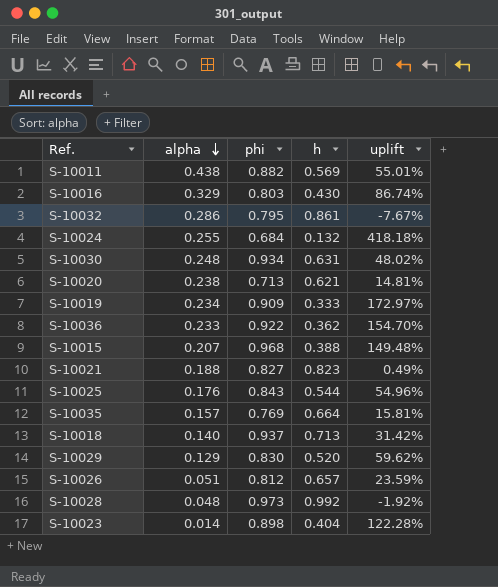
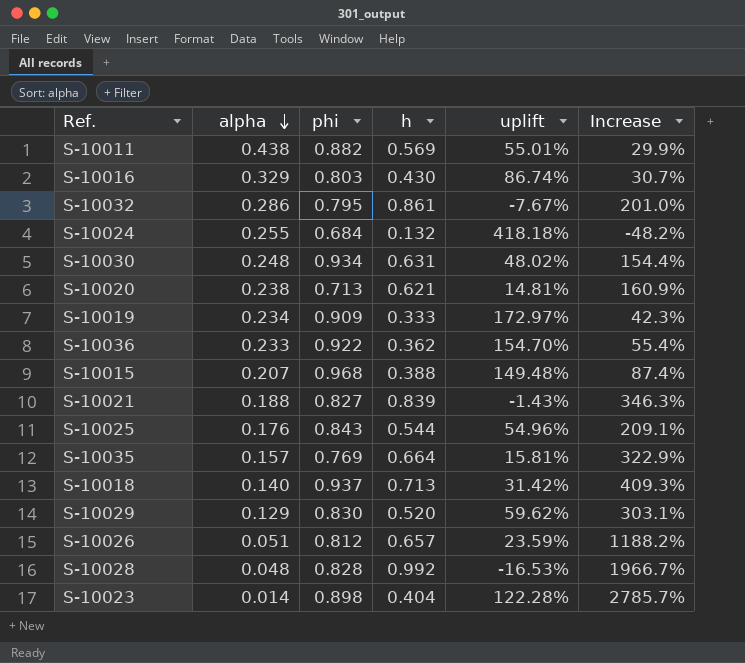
column Increase | formula: none -> ([h] - [alpha]) / [alpha]
S-10021 | h: 0.823 -> 0.839
S-10021 | uplift: 0.49% -> -1.43%
S-10028 | phi: 0.973 -> 0.828
S-10028 | uplift: -1.92% -> -16.53%

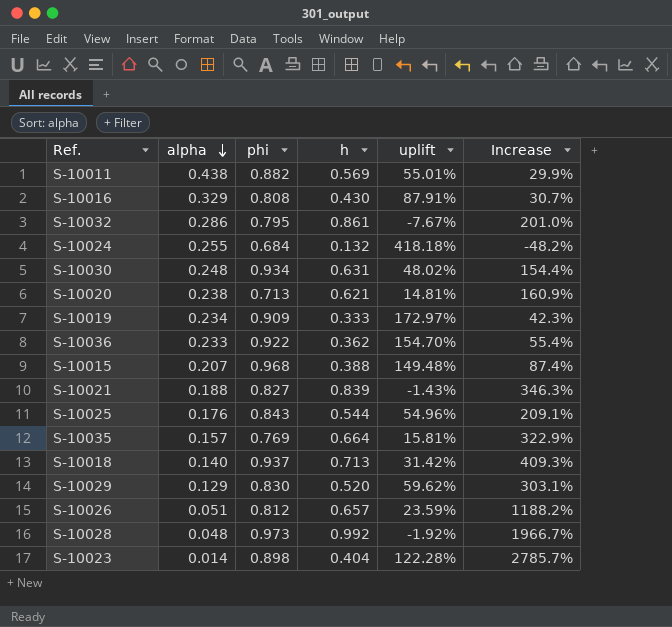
S-10016 | phi: 0.803 -> 0.808
S-10016 | uplift: 86.74% -> 87.91%
S-10028 | phi: 0.828 -> 0.973
S-10028 | uplift: -16.53% -> -1.92%

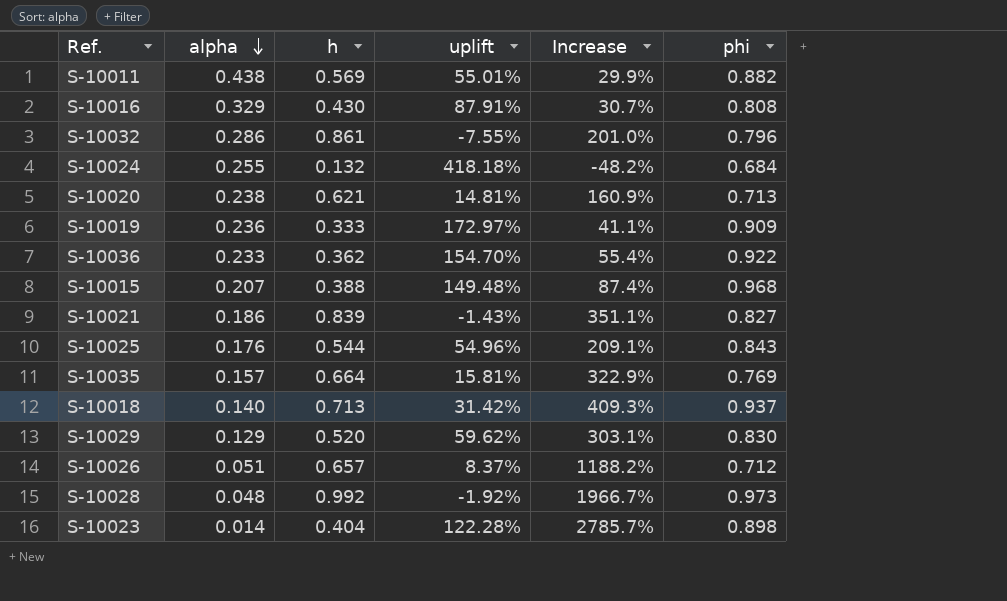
column phi | position: 3 -> 6
row S-10030: 0.248 | 0.934 | 0.631 | 48.02% | 154.4% -> none
S-10032 | uplift: -7.67% -> -7.55%
S-10032 | phi: 0.795 -> 0.796
S-10019 | alpha: 0.234 -> 0.236
S-10019 | Increase: 42.3% -> 41.1%
S-10021 | alpha: 0.188 -> 0.186
S-10021 | Increase: 346.3% -> 351.1%
S-10026 | uplift: 23.59% -> 8.37%
S-10026 | phi: 0.812 -> 0.712

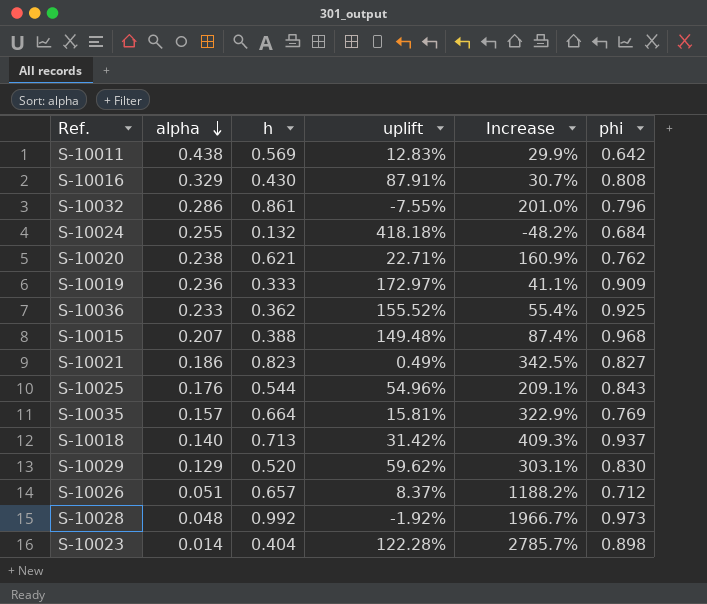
S-10011 | uplift: 55.01% -> 12.83%
S-10011 | phi: 0.882 -> 0.642
S-10020 | uplift: 14.81% -> 22.71%
S-10020 | phi: 0.713 -> 0.762
S-10036 | uplift: 154.70% -> 155.52%
S-10036 | phi: 0.922 -> 0.925
S-10021 | h: 0.839 -> 0.823
S-10021 | uplift: -1.43% -> 0.49%
S-10021 | Increase: 351.1% -> 342.5%

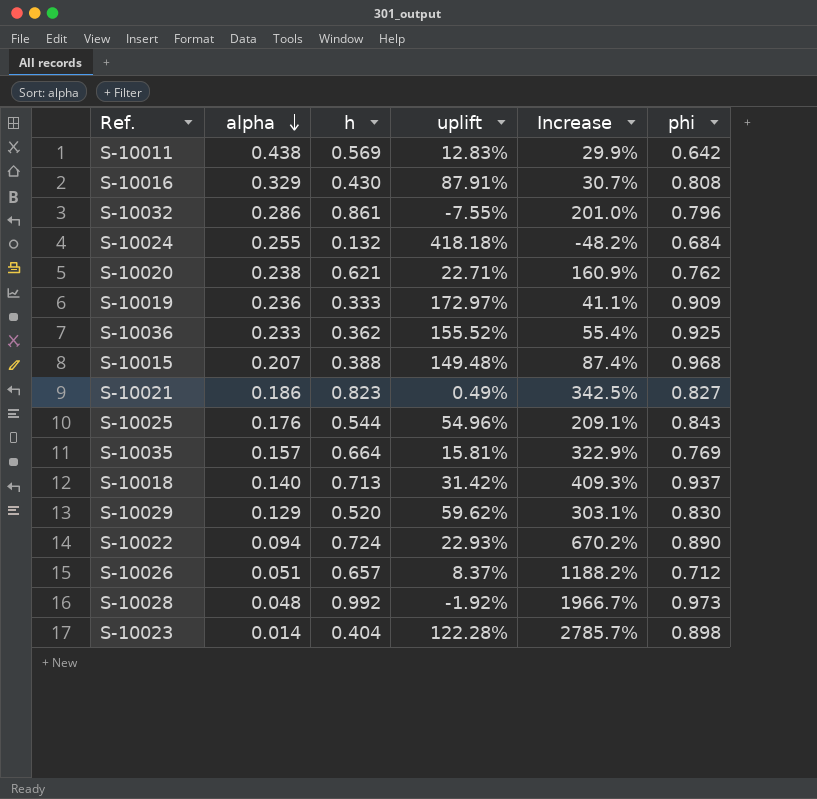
row S-10022: none -> 0.094 | 0.724 | 22.93% | 670.2% | 0.890

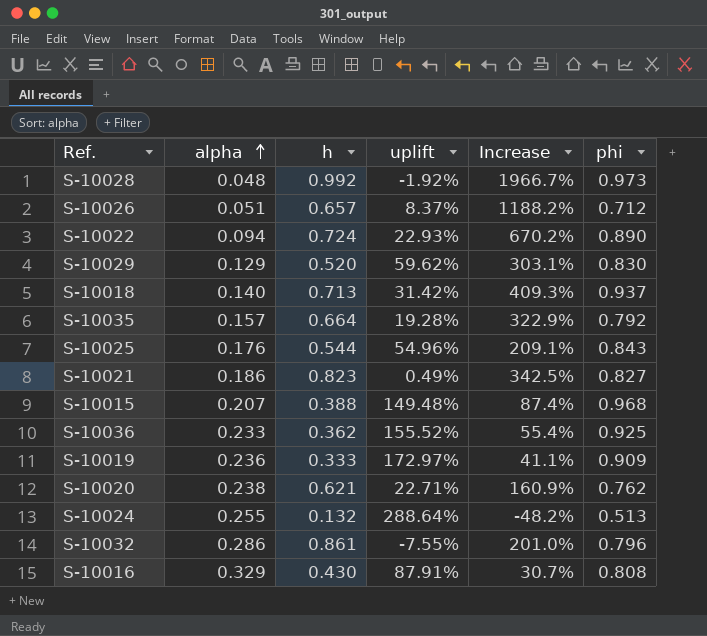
row order: alpha descending -> alpha ascending
row S-10011: 0.438 | 0.569 | 12.83% | 29.9% | 0.642 -> none
row S-10023: 0.014 | 0.404 | 122.28% | 2785.7% | 0.898 -> none
S-10035 | uplift: 15.81% -> 19.28%
S-10035 | phi: 0.769 -> 0.792
S-10024 | uplift: 418.18% -> 288.64%
S-10024 | phi: 0.684 -> 0.513

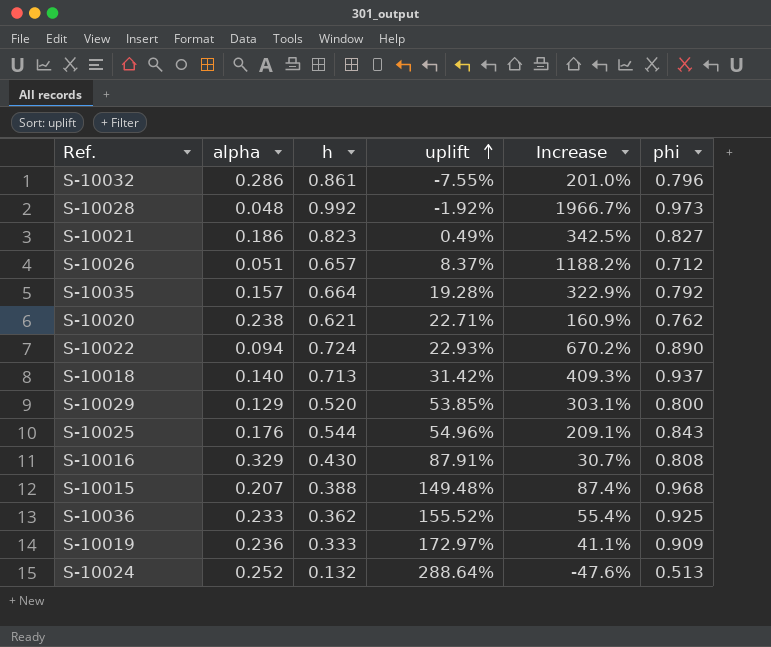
row order: alpha ascending -> uplift ascending
S-10029 | uplift: 59.62% -> 53.85%
S-10029 | phi: 0.830 -> 0.800
S-10024 | alpha: 0.255 -> 0.252
S-10024 | Increase: -48.2% -> -47.6%

